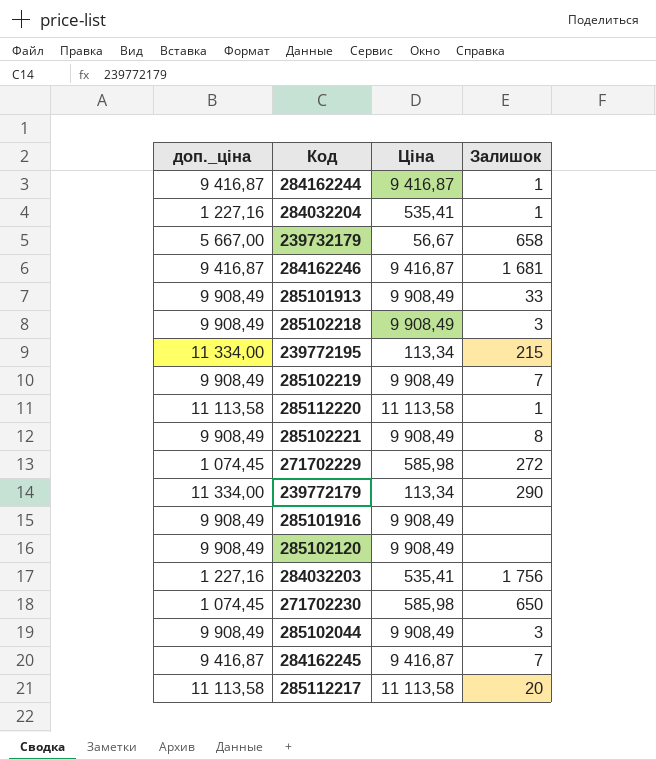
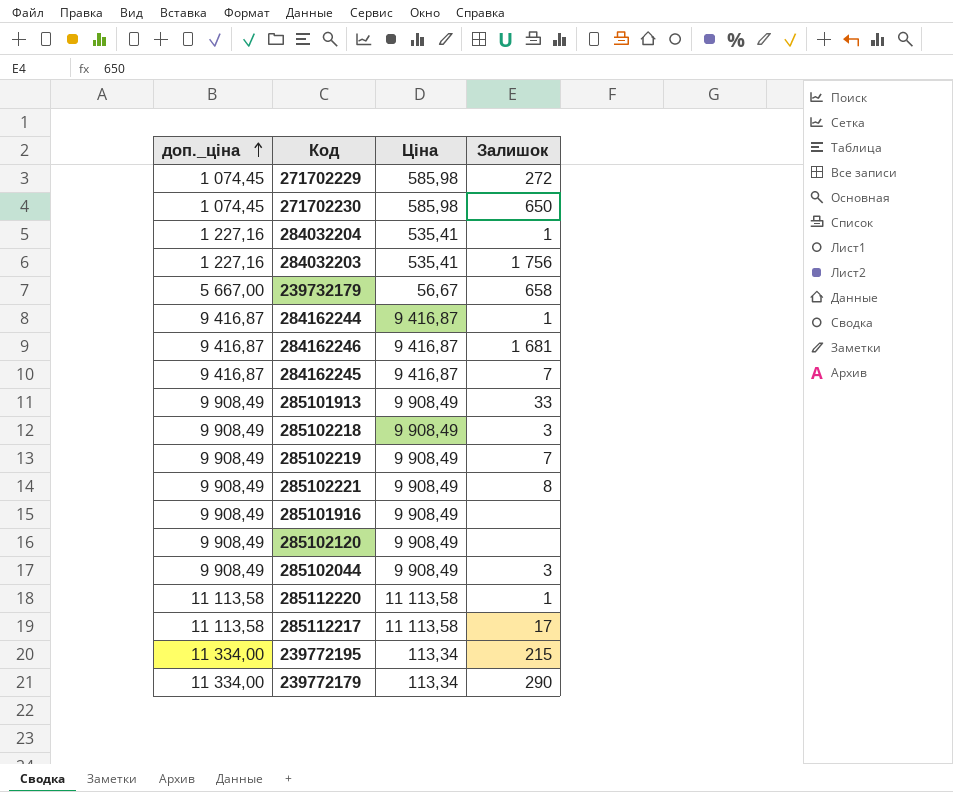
row order: none -> доп._ціна ascending
285112217 | Залишок: 20 -> 17

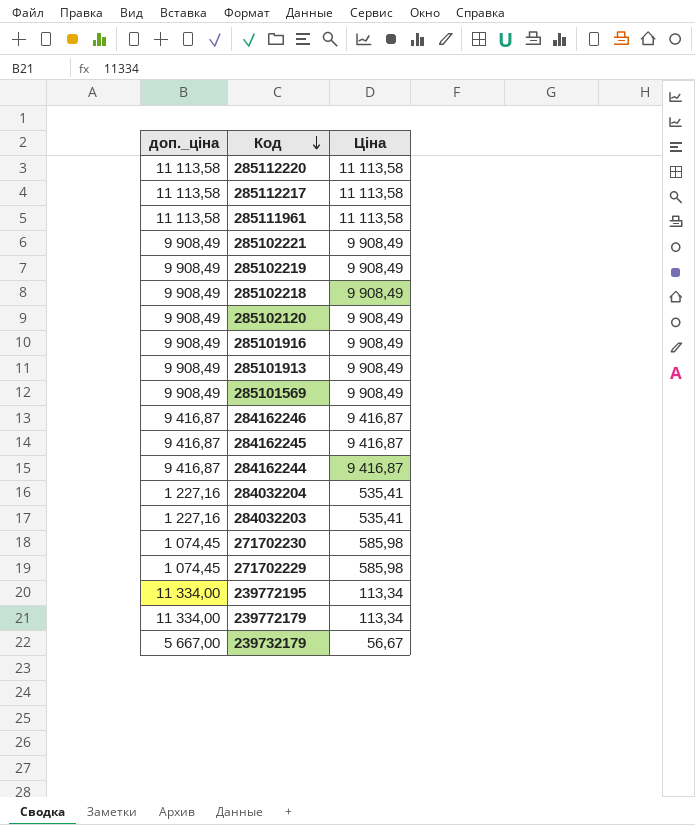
row order: доп._ціна ascending -> Код descending
column Залишок | position: 4 -> none
row 285102044: 9 908,49 | 9 908,49 | 3 -> none
row 285111961: none -> 11 113,58 | 11 113,58
row 285101569: none -> 9 908,49 | 9 908,49

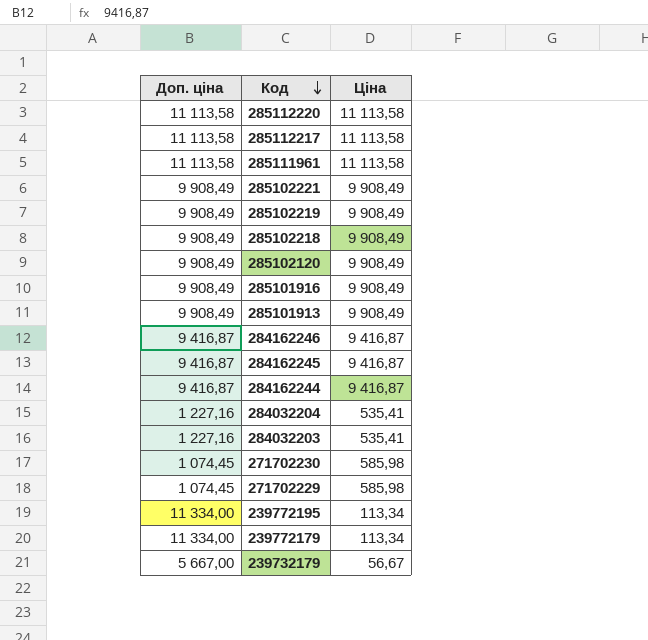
column name: доп._ціна -> Доп. ціна
row 285101569: 9 908,49 | 9 908,49 -> none

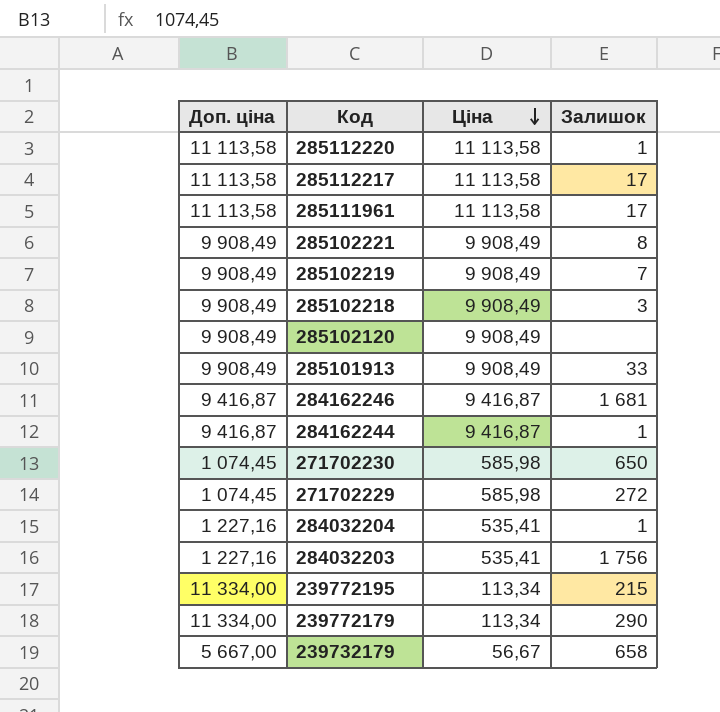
row order: Код descending -> Ціна descending
column Залишок | position: none -> 4
row 285101916: 9 908,49 | 9 908,49 -> none
row 284162245: 9 416,87 | 9 416,87 -> none

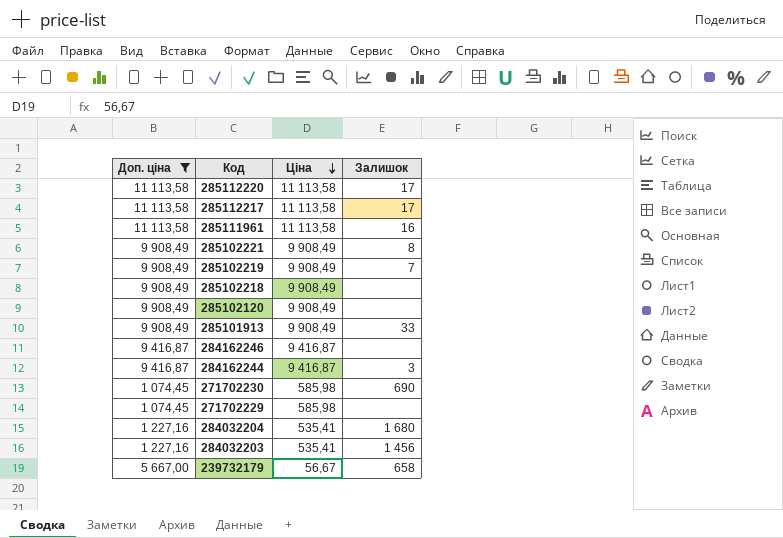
filter: none -> Доп. ціна != 11 334,00
285112220 | Залишок: 1 -> 17
285111961 | Залишок: 17 -> 16
285102218 | Залишок: 3 -> none
284162246 | Залишок: 1 681 -> none
284162244 | Залишок: 1 -> 3
271702230 | Залишок: 650 -> 690
271702229 | Залишок: 272 -> none
284032204 | Залишок: 1 -> 1 680
284032203 | Залишок: 1 756 -> 1 456

